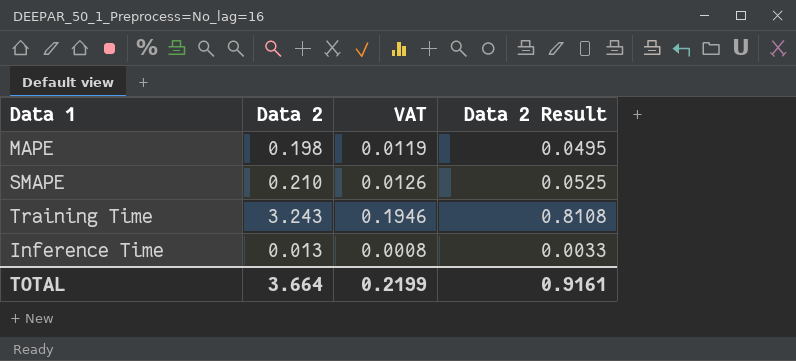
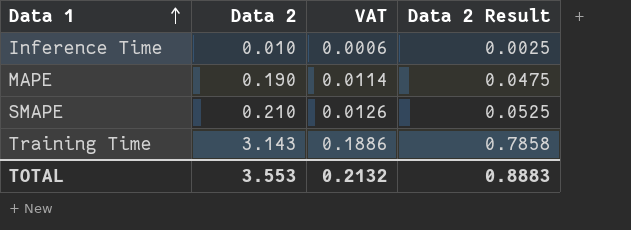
row order: none -> Data 1 ascending
Inference Time | Data 2: 0.013 -> 0.010
Inference Time | VAT: 0.0008 -> 0.0006
Inference Time | Data 2 Result: 0.0033 -> 0.0025
MAPE | Data 2: 0.198 -> 0.190
MAPE | VAT: 0.0119 -> 0.0114
MAPE | Data 2 Result: 0.0495 -> 0.0475
Training Time | Data 2: 3.243 -> 3.143
Training Time | VAT: 0.1946 -> 0.1886
Training Time | Data 2 Result: 0.8108 -> 0.7858
TOTAL | Data 2: 3.664 -> 3.553
TOTAL | VAT: 0.2199 -> 0.2132
TOTAL | Data 2 Result: 0.9161 -> 0.8883

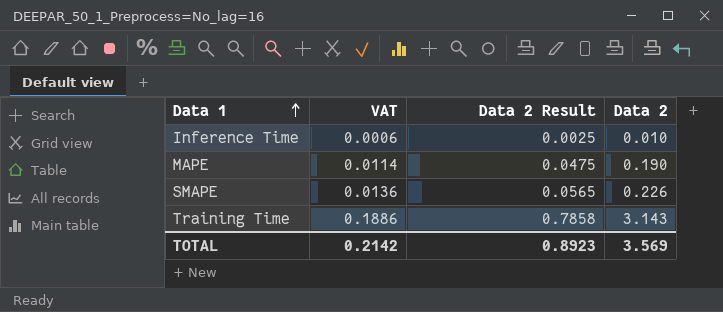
column Data 2 | position: 2 -> 4
SMAPE | VAT: 0.0126 -> 0.0136
SMAPE | Data 2 Result: 0.0525 -> 0.0565
SMAPE | Data 2: 0.210 -> 0.226
TOTAL | VAT: 0.2132 -> 0.2142
TOTAL | Data 2 Result: 0.8883 -> 0.8923
TOTAL | Data 2: 3.553 -> 3.569

